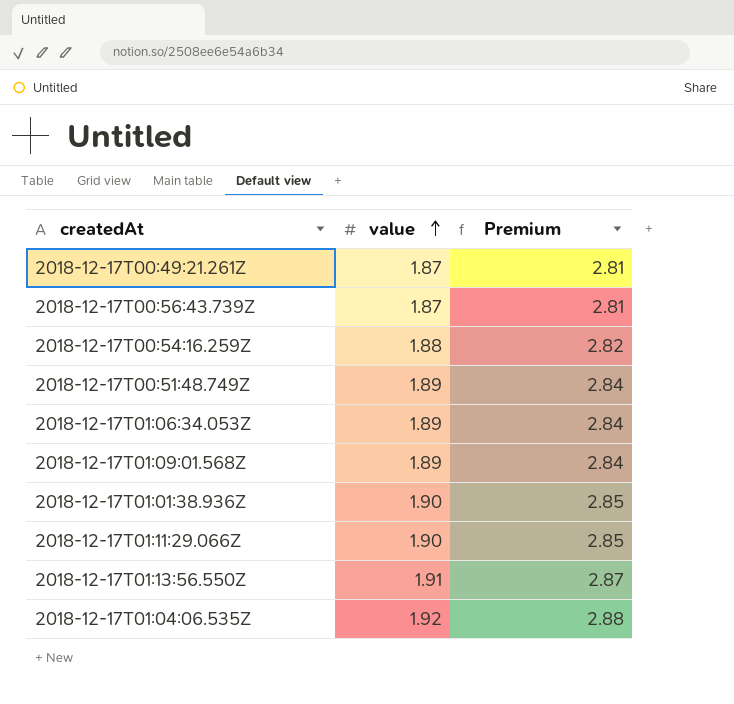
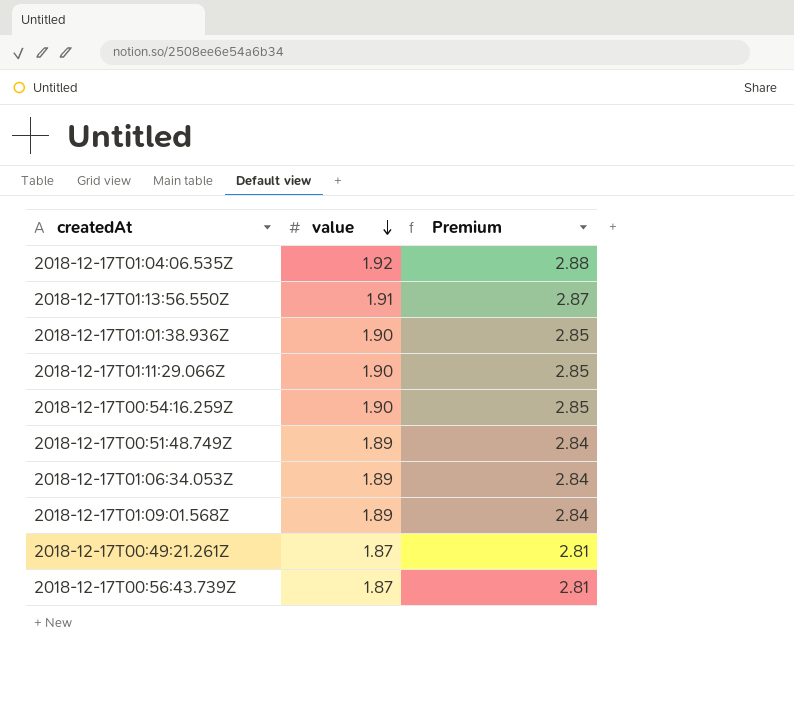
row order: value ascending -> value descending
2018-12-17T00:54:16.259Z | value: 1.88 -> 1.90
2018-12-17T00:54:16.259Z | Premium: 2.82 -> 2.85

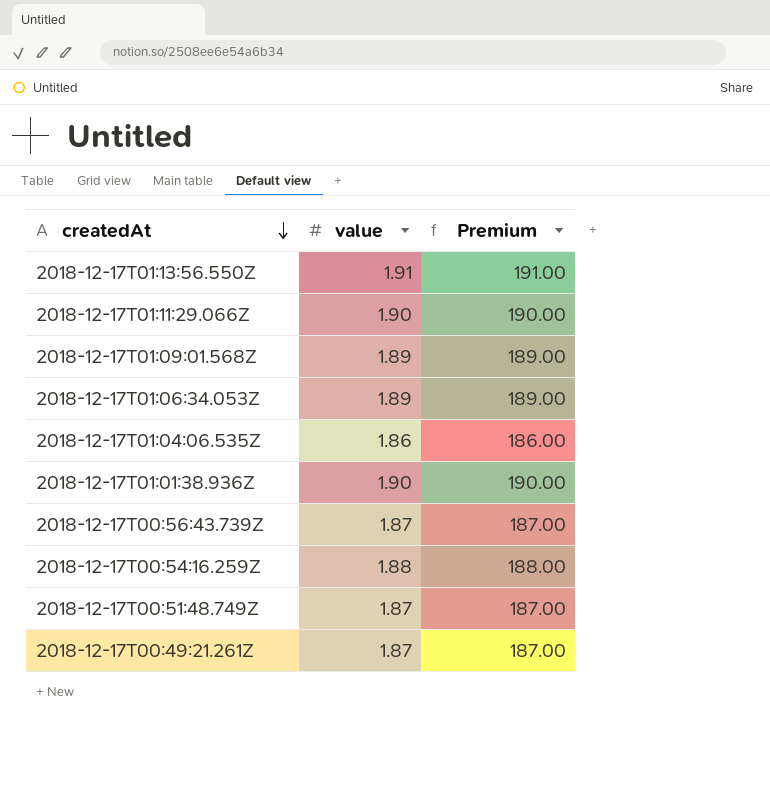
row order: value descending -> createdAt descending
column Premium | formula: [value] * 1.5 -> [value] * 100
2018-12-17T01:04:06.535Z | value: 1.92 -> 1.86
2018-12-17T00:54:16.259Z | value: 1.90 -> 1.88
2018-12-17T00:51:48.749Z | value: 1.89 -> 1.87

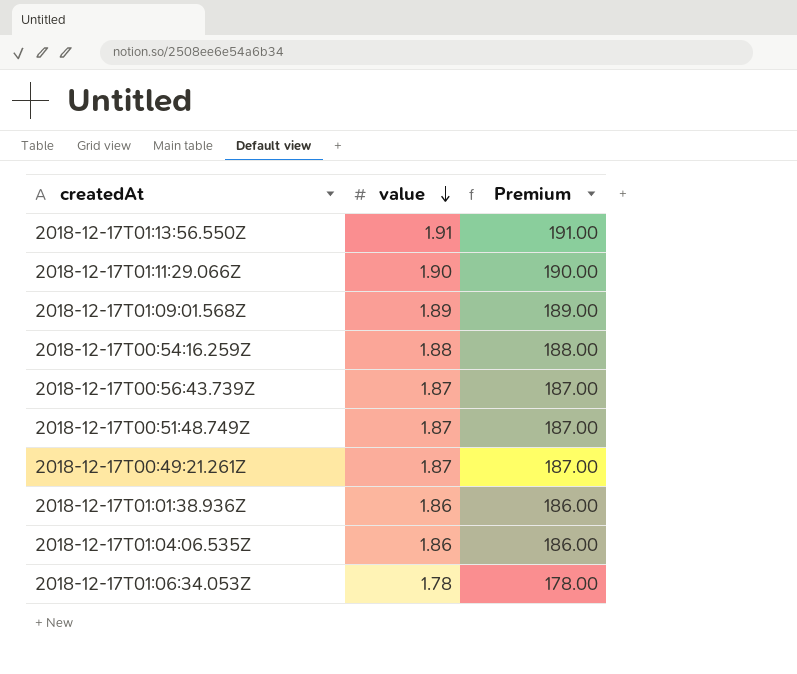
row order: createdAt descending -> value descending
2018-12-17T01:01:38.936Z | value: 1.90 -> 1.86
2018-12-17T01:01:38.936Z | Premium: 190.00 -> 186.00
2018-12-17T01:06:34.053Z | value: 1.89 -> 1.78
2018-12-17T01:06:34.053Z | Premium: 189.00 -> 178.00

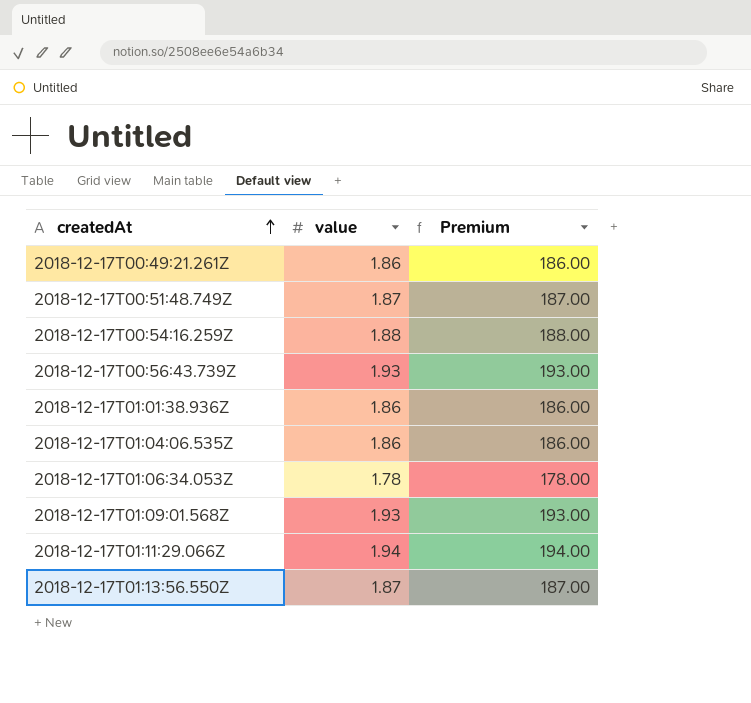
row order: value descending -> createdAt ascending
2018-12-17T00:49:21.261Z | value: 1.87 -> 1.86
2018-12-17T00:49:21.261Z | Premium: 187.00 -> 186.00
2018-12-17T00:56:43.739Z | value: 1.87 -> 1.93
2018-12-17T00:56:43.739Z | Premium: 187.00 -> 193.00
2018-12-17T01:09:01.568Z | value: 1.89 -> 1.93
2018-12-17T01:09:01.568Z | Premium: 189.00 -> 193.00
2018-12-17T01:11:29.066Z | value: 1.90 -> 1.94
2018-12-17T01:11:29.066Z | Premium: 190.00 -> 194.00
2018-12-17T01:13:56.550Z | value: 1.91 -> 1.87
2018-12-17T01:13:56.550Z | Premium: 191.00 -> 187.00

